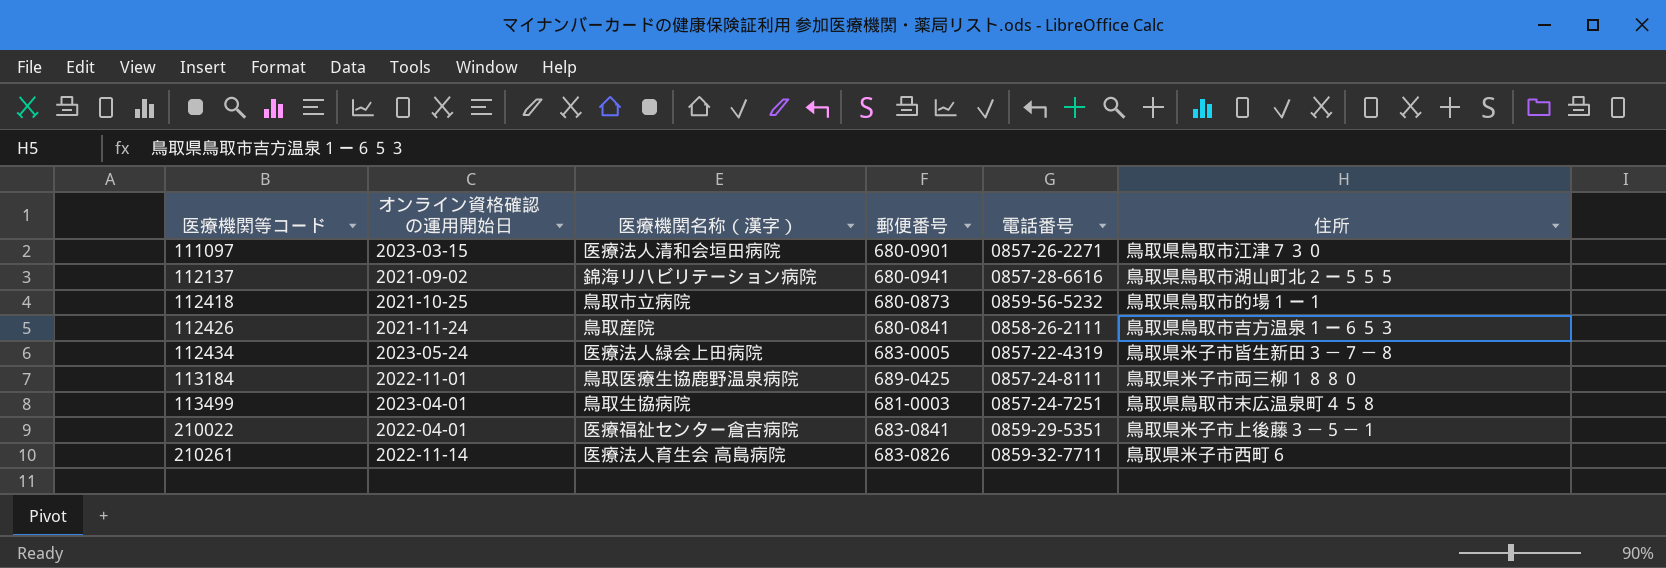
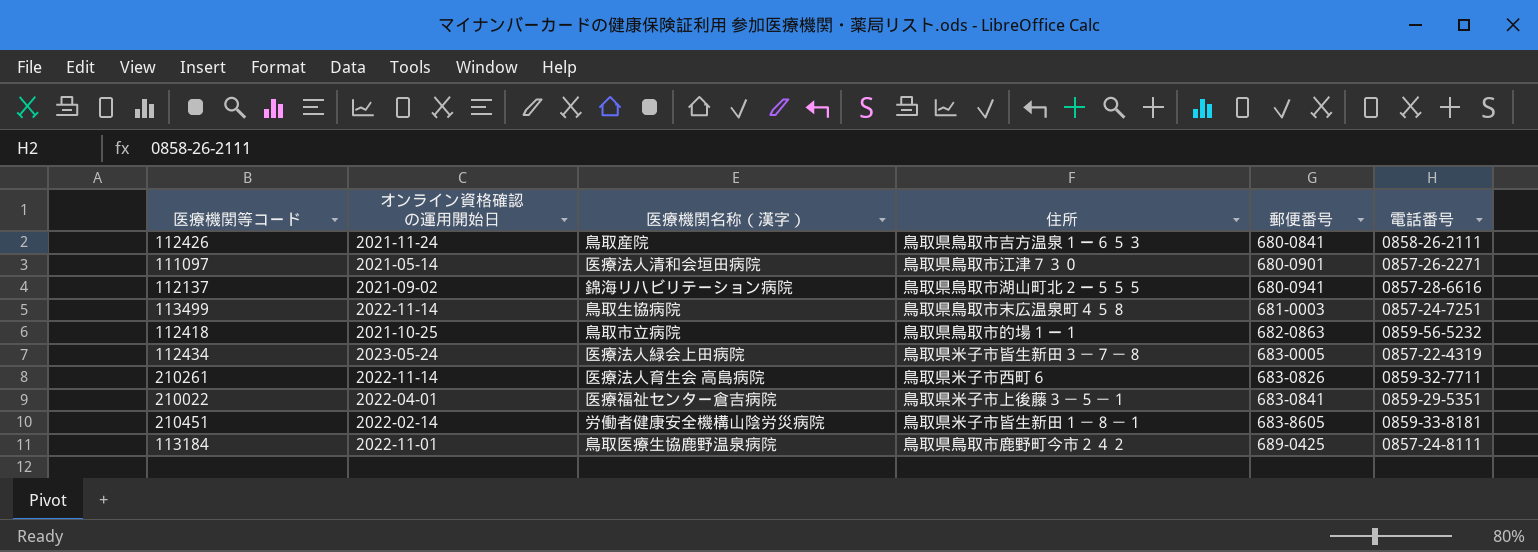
row order: 医療機関等コード ascending -> 郵便番号 ascending
column 住所 | position: 6 -> 4
111097 | オンライン資格確認の運用開始日: 2023-03-15 -> 2021-05-14
113499 | オンライン資格確認の運用開始日: 2023-04-01 -> 2022-11-14
112418 | 郵便番号: 680-0873 -> 682-0863
row 210451: none -> 2022-02-14 | 労働者健康安全機構山陰労災病院 | 鳥取県米子市皆生新田１－８－１ | 683-8605 | 0859-33-8181
113184 | 住所: 鳥取県米子市両三柳１８８０ -> 鳥取県鳥取市鹿野町今市２４２

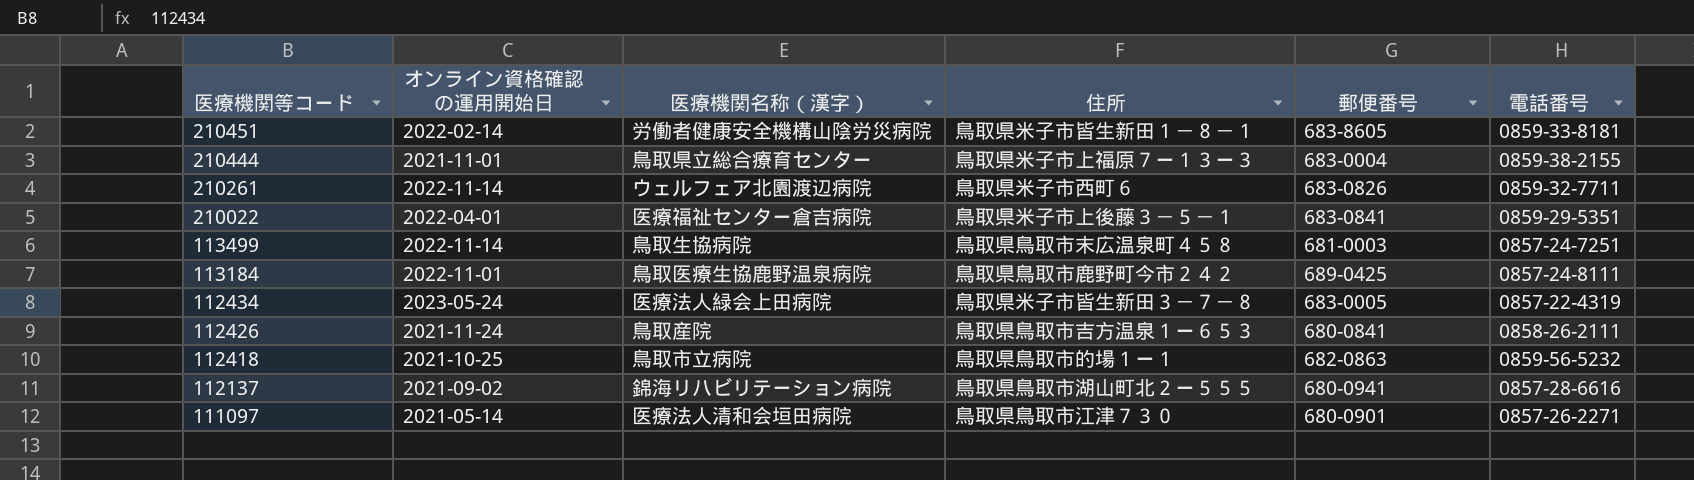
row order: 郵便番号 ascending -> 医療機関等コード descending
row 210444: none -> 2021-11-01 | 鳥取県立総合療育センター | 鳥取県米子市上福原７ー１３ー３ | 683-0004 | 0859-38-2155
210261 | 医療機関名称（漢字）: 医療法人育生会 高島病院 -> ウェルフェア北園渡辺病院

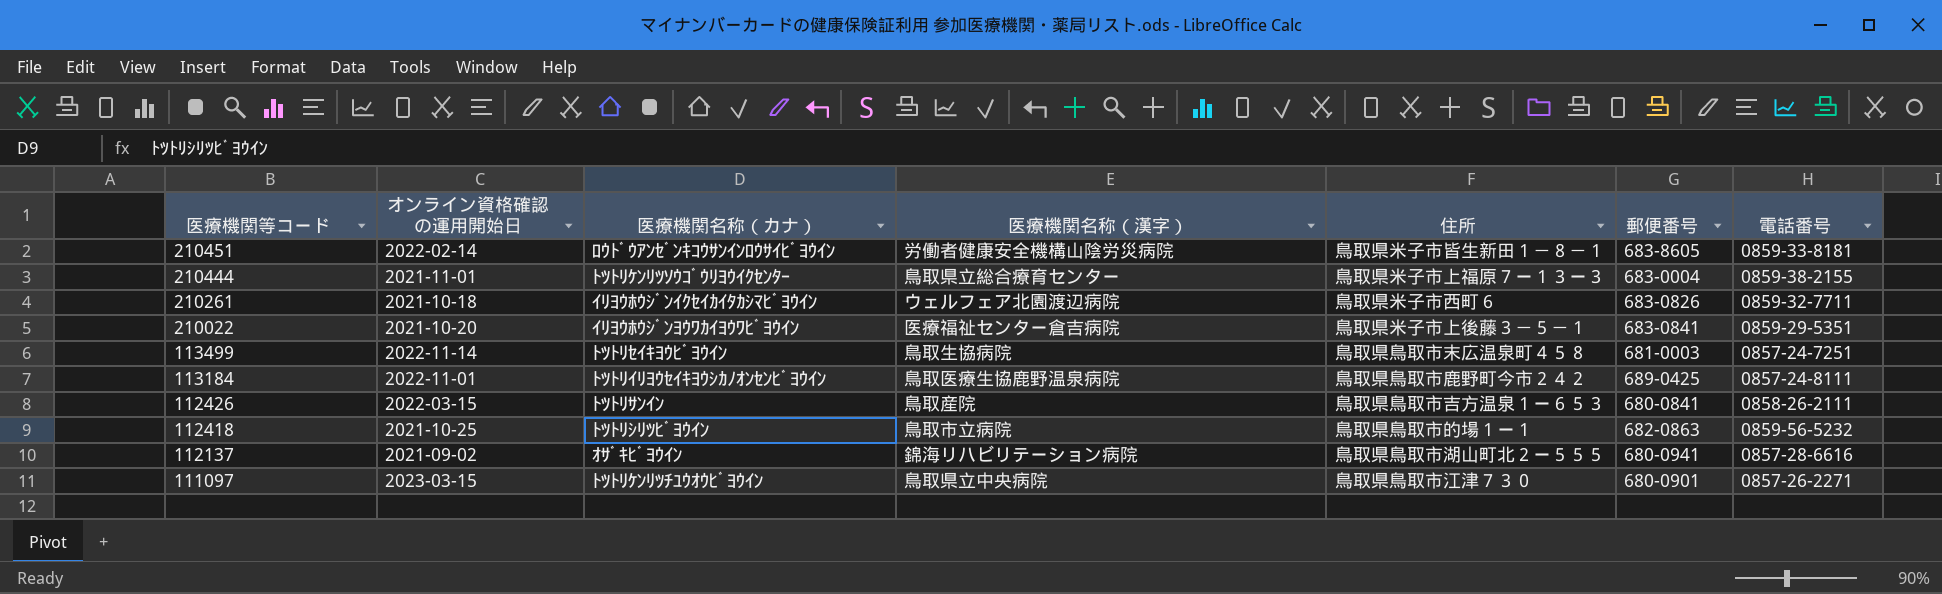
column 医療機関名称（カナ） | position: none -> 3
row 112434: 2023-05-24 | 医療法人緑会上田病院 | 鳥取県米子市皆生新田３－７－８ | 683-0005 | 0857-22-4319 -> none
210261 | オンライン資格確認の運用開始日: 2022-11-14 -> 2021-10-18
210022 | オンライン資格確認の運用開始日: 2022-04-01 -> 2021-10-20
112426 | オンライン資格確認の運用開始日: 2021-11-24 -> 2022-03-15
111097 | オンライン資格確認の運用開始日: 2021-05-14 -> 2023-03-15
111097 | 医療機関名称（漢字）: 医療法人清和会垣田病院 -> 鳥取県立中央病院

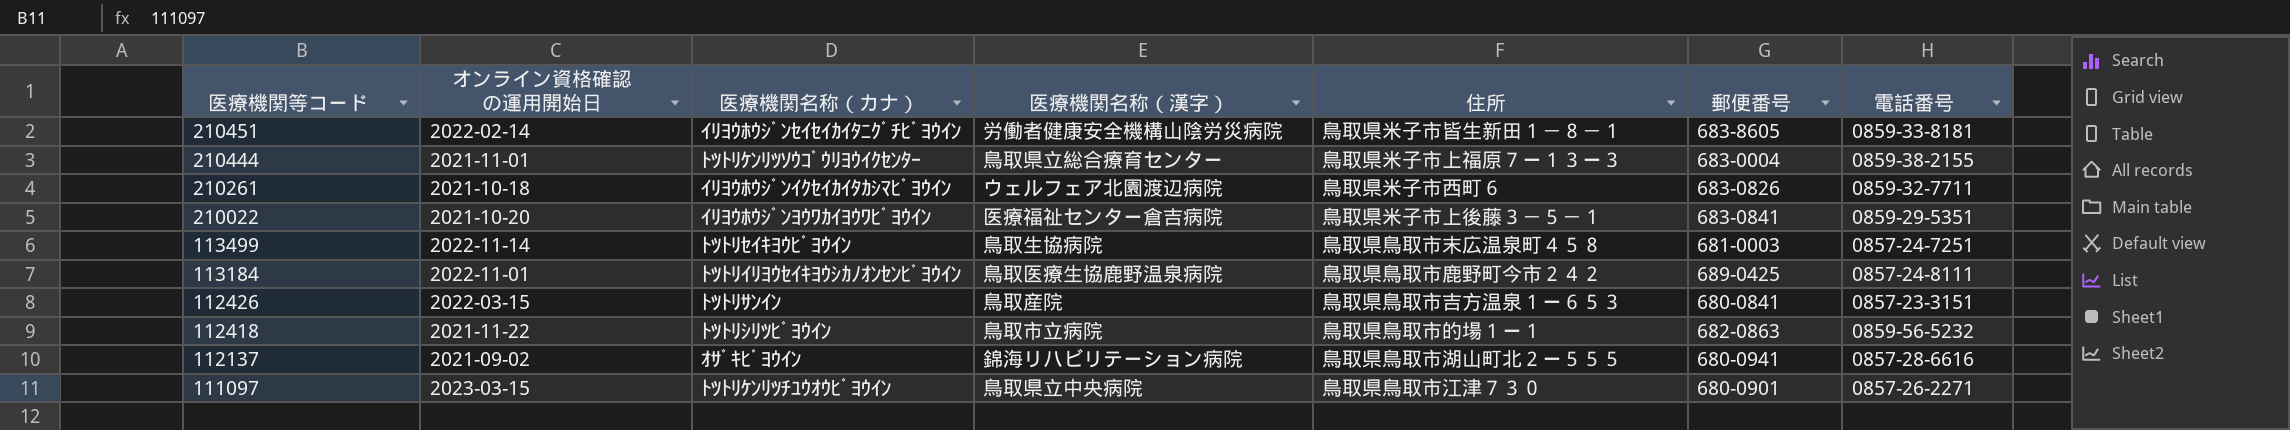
210451 | 医療機関名称（カナ）: ﾛｳﾄﾞｳｱﾝｾﾞﾝｷｺｳｻﾝｲﾝﾛｳｻｲﾋﾞﾖｳｲﾝ -> ｲﾘﾖｳﾎｳｼﾞﾝｾｲｾｲｶｲﾀﾆｸﾞﾁﾋﾞﾖｳｲﾝ
112426 | 電話番号: 0858-26-2111 -> 0857-23-3151
112418 | オンライン資格確認の運用開始日: 2021-10-25 -> 2021-11-22

